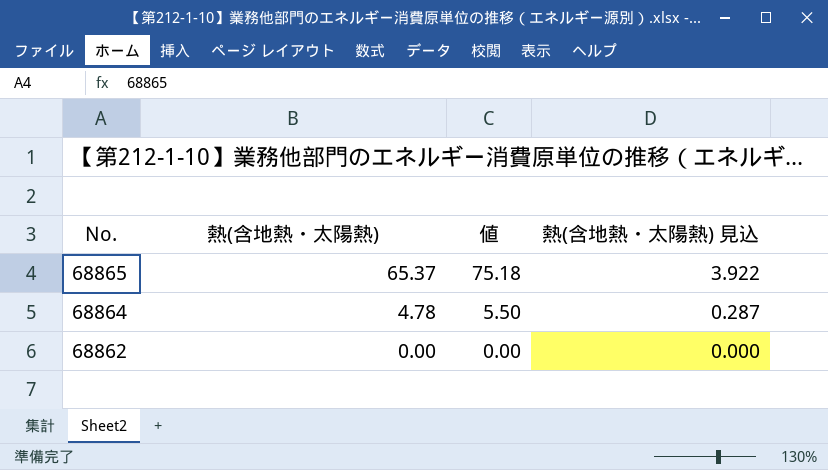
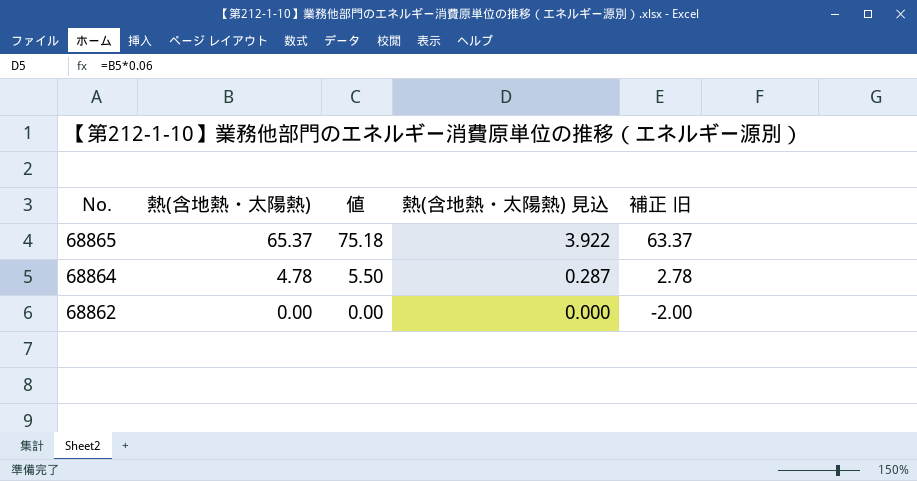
column 補正 旧 | formula: none -> [熱(含地熱・太陽熱)] - 2

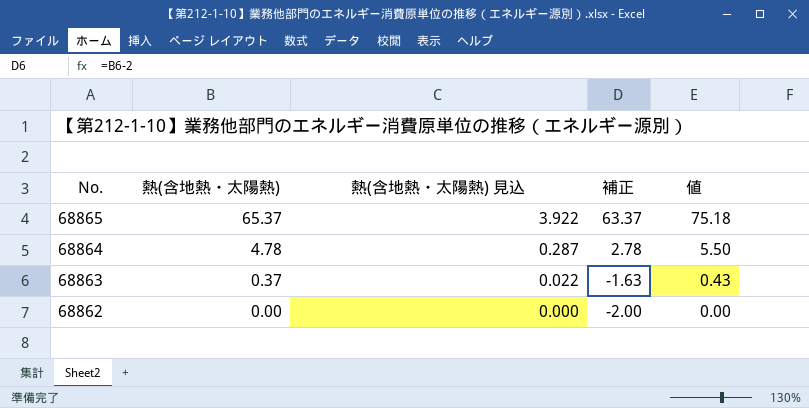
column name: 補正 旧 -> 補正
column 値 | position: 3 -> 5
row 68863: none -> 0.37 | 0.022 | -1.63 | 0.43

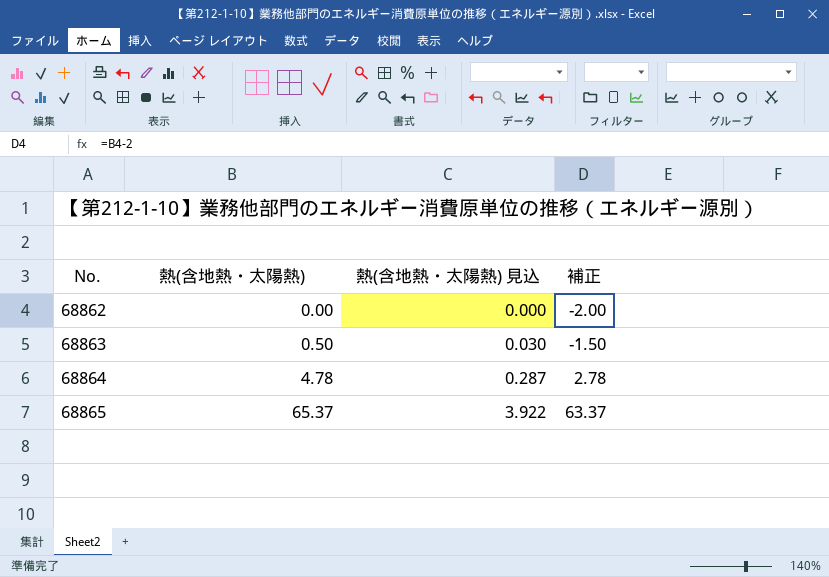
row order: No. descending -> No. ascending
column 値 | formula: [熱(含地熱・太陽熱)] * 1.15 -> none
68863 | 熱(含地熱・太陽熱): 0.37 -> 0.50
68863 | 熱(含地熱・太陽熱) 見込: 0.022 -> 0.030
68863 | 補正: -1.63 -> -1.50

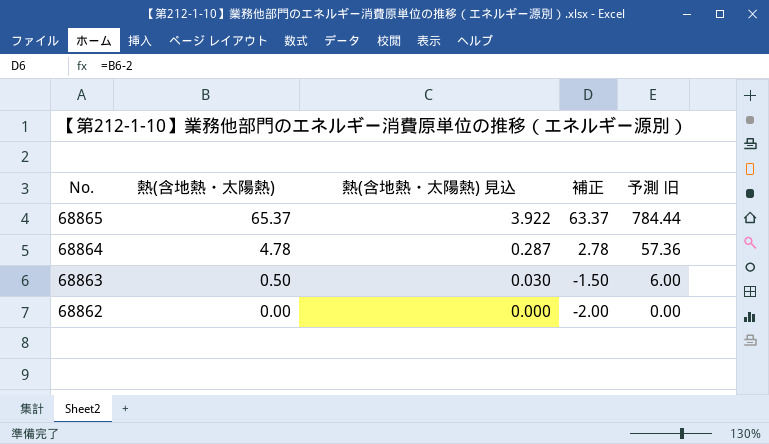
row order: No. ascending -> No. descending
column 予測 旧 | formula: none -> [熱(含地熱・太陽熱)] * 12

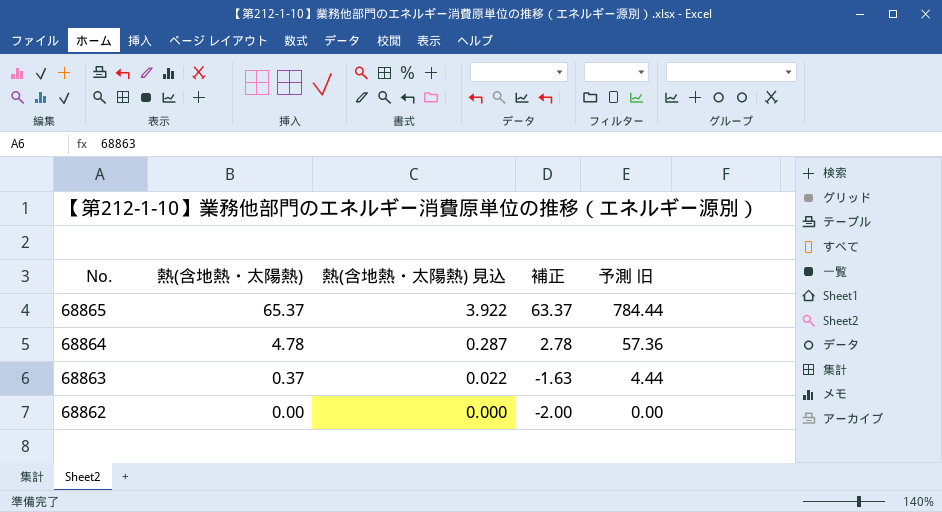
68863 | 熱(含地熱・太陽熱): 0.50 -> 0.37
68863 | 熱(含地熱・太陽熱) 見込: 0.030 -> 0.022
68863 | 補正: -1.50 -> -1.63
68863 | 予測 旧: 6.00 -> 4.44

